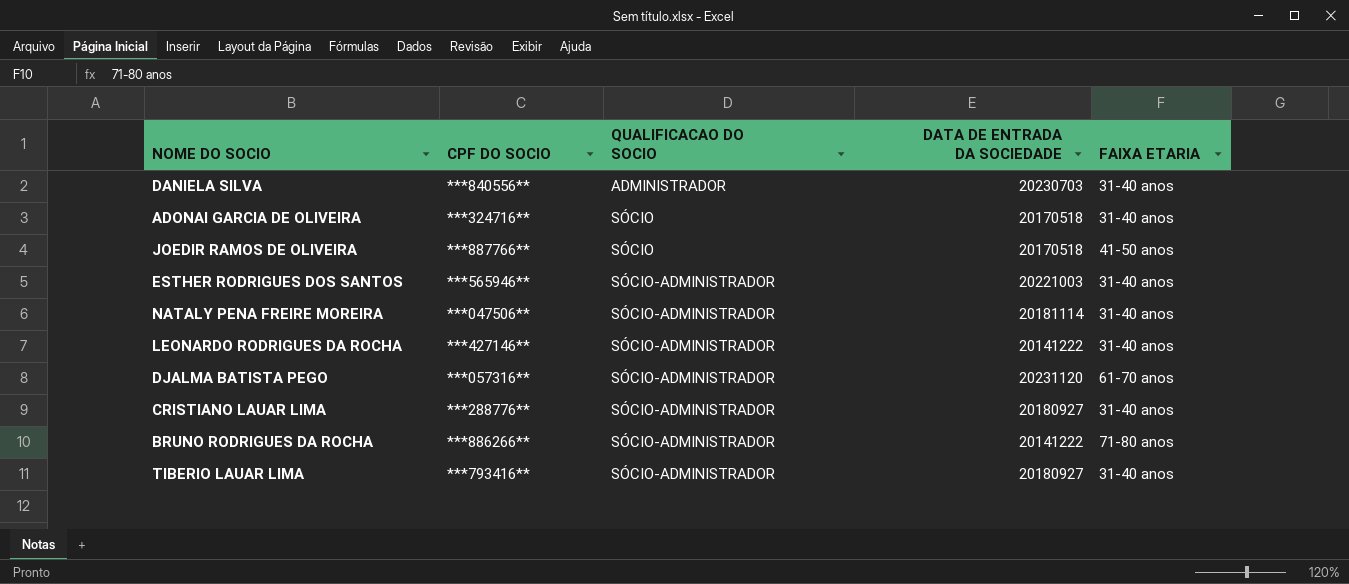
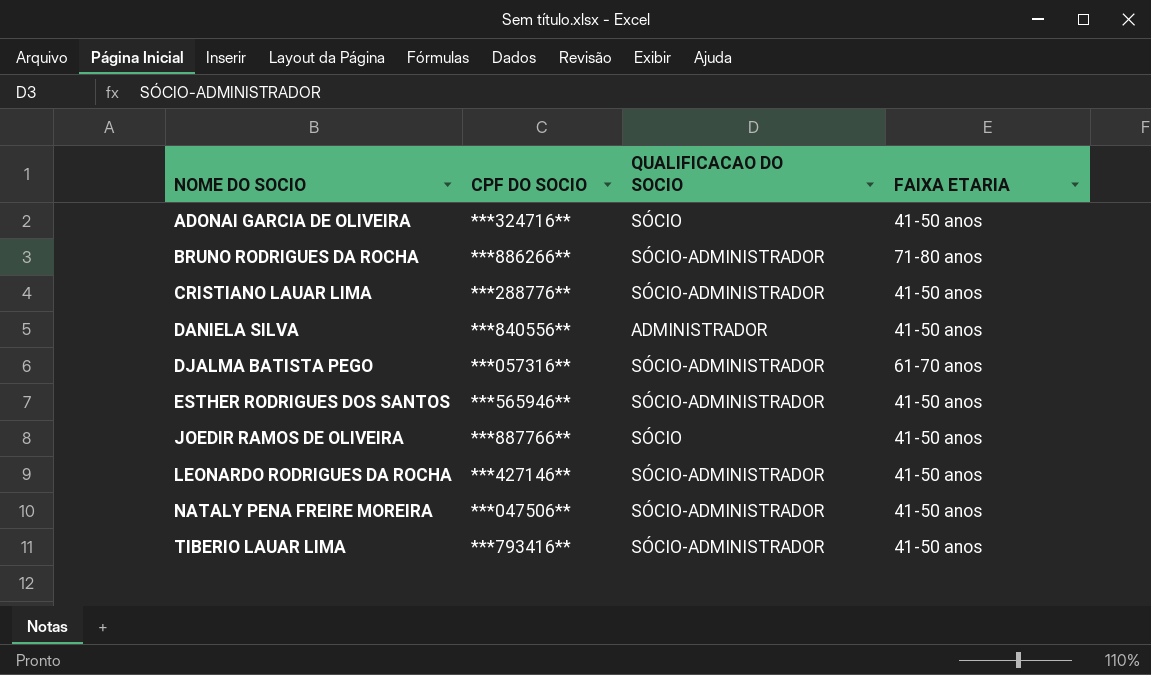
row order: QUALIFICACAO DO SOCIO ascending -> NOME DO SOCIO ascending
column DATA DE ENTRADA DA SOCIEDADE | position: 4 -> none
ADONAI GARCIA DE OLIVEIRA | FAIXA ETARIA: 31-40 anos -> 41-50 anos
CRISTIANO LAUAR LIMA | FAIXA ETARIA: 31-40 anos -> 41-50 anos
DANIELA SILVA | FAIXA ETARIA: 31-40 anos -> 41-50 anos
ESTHER RODRIGUES DOS SANTOS | FAIXA ETARIA: 31-40 anos -> 41-50 anos
LEONARDO RODRIGUES DA ROCHA | FAIXA ETARIA: 31-40 anos -> 41-50 anos
NATALY PENA FREIRE MOREIRA | FAIXA ETARIA: 31-40 anos -> 41-50 anos
TIBERIO LAUAR LIMA | FAIXA ETARIA: 31-40 anos -> 41-50 anos

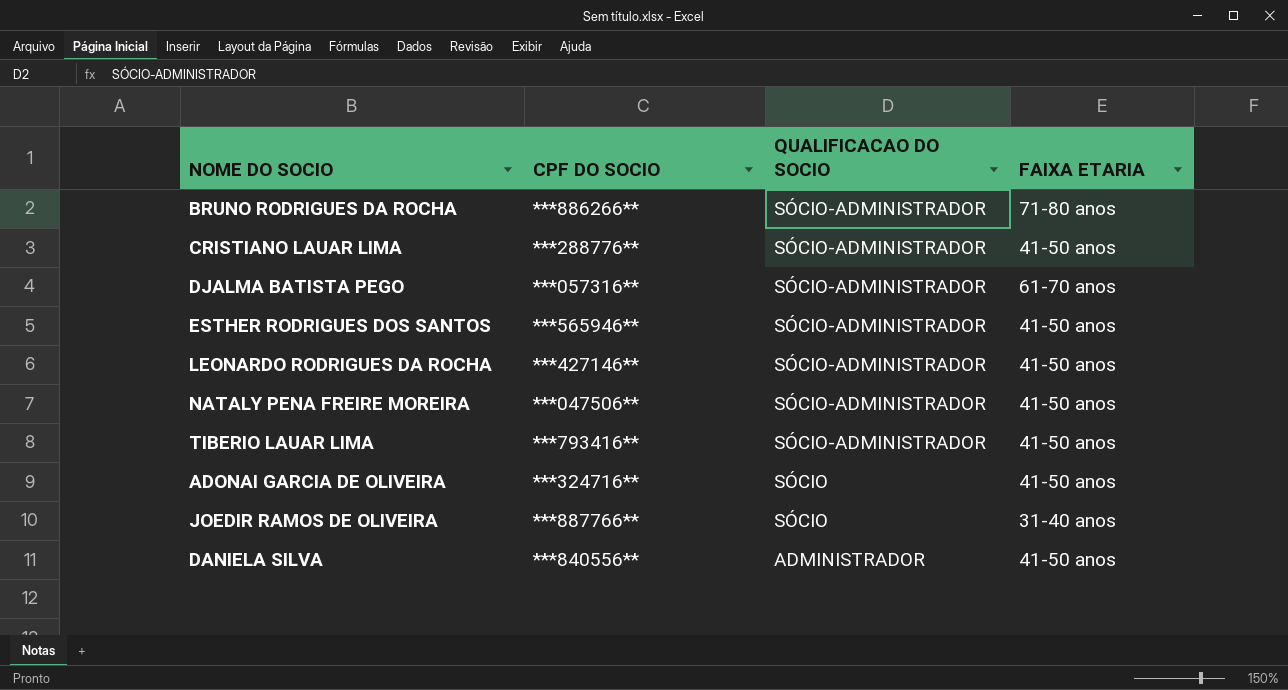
row order: NOME DO SOCIO ascending -> QUALIFICACAO DO SOCIO descending
JOEDIR RAMOS DE OLIVEIRA | FAIXA ETARIA: 41-50 anos -> 31-40 anos

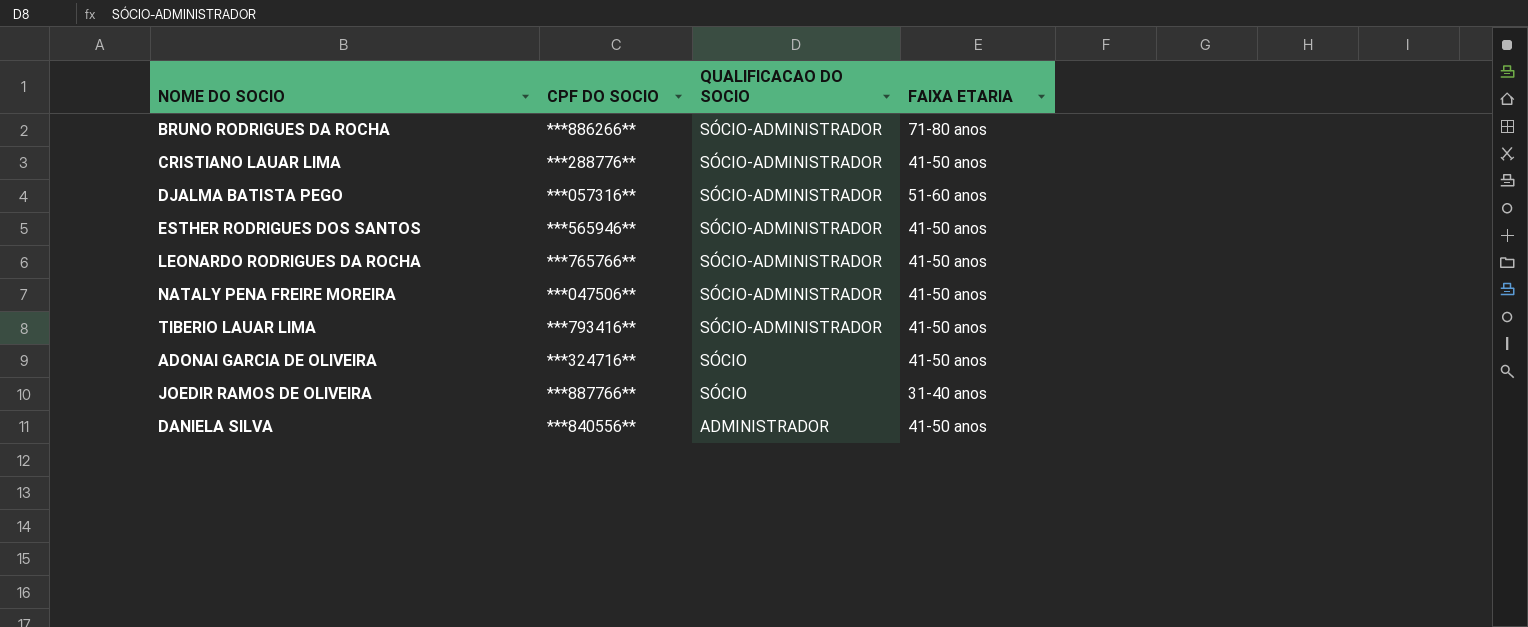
DJALMA BATISTA PEGO | FAIXA ETARIA: 61-70 anos -> 51-60 anos
LEONARDO RODRIGUES DA ROCHA | CPF DO SOCIO: ***427146** -> ***765766**

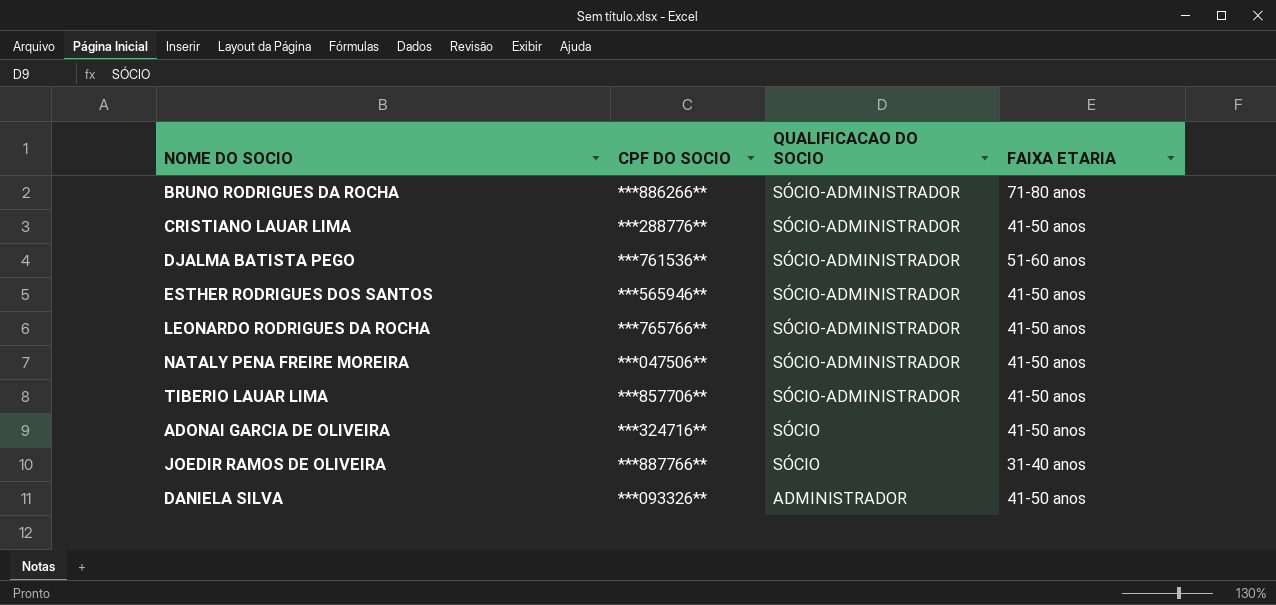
DJALMA BATISTA PEGO | CPF DO SOCIO: ***057316** -> ***761536**
TIBERIO LAUAR LIMA | CPF DO SOCIO: ***793416** -> ***857706**
DANIELA SILVA | CPF DO SOCIO: ***840556** -> ***093326**

